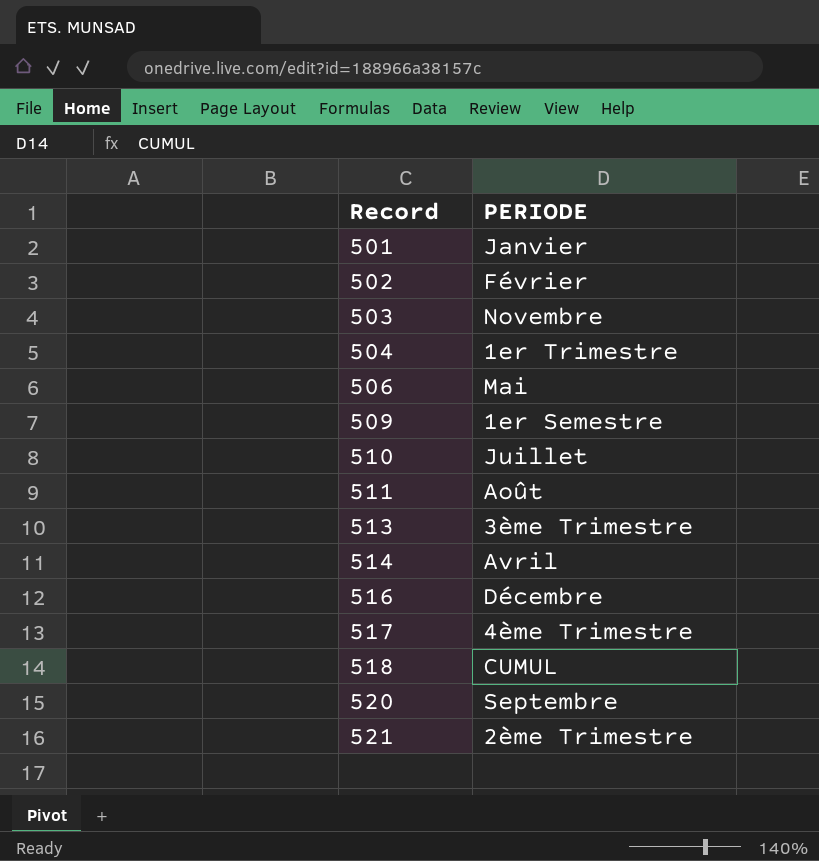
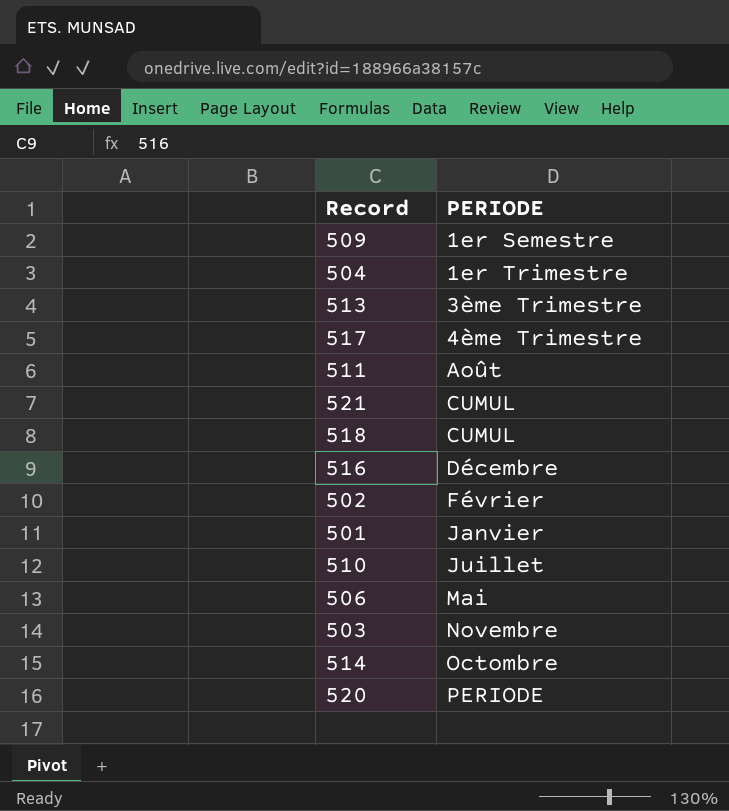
row order: Record ascending -> PERIODE ascending
521 | PERIODE: 2ème Trimestre -> CUMUL
514 | PERIODE: Avril -> Octombre
520 | PERIODE: Septembre -> PERIODE

